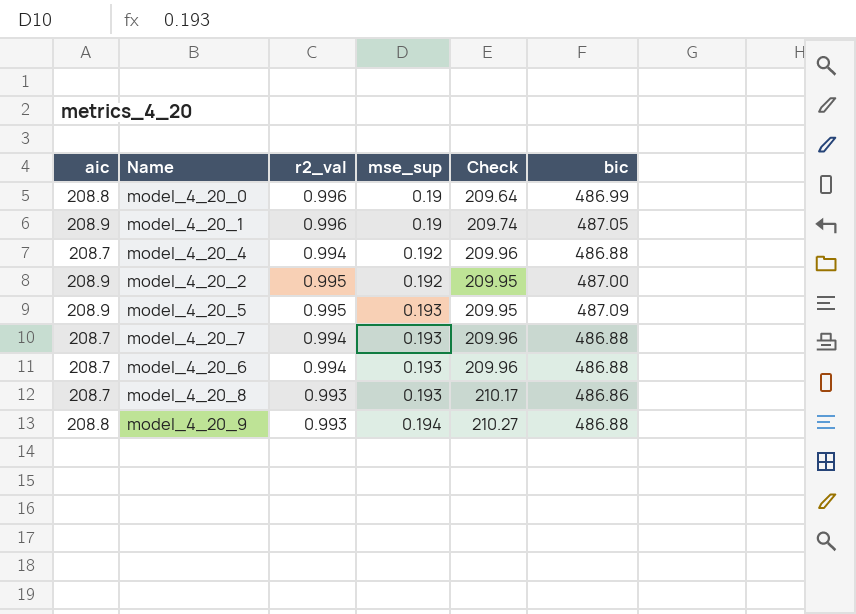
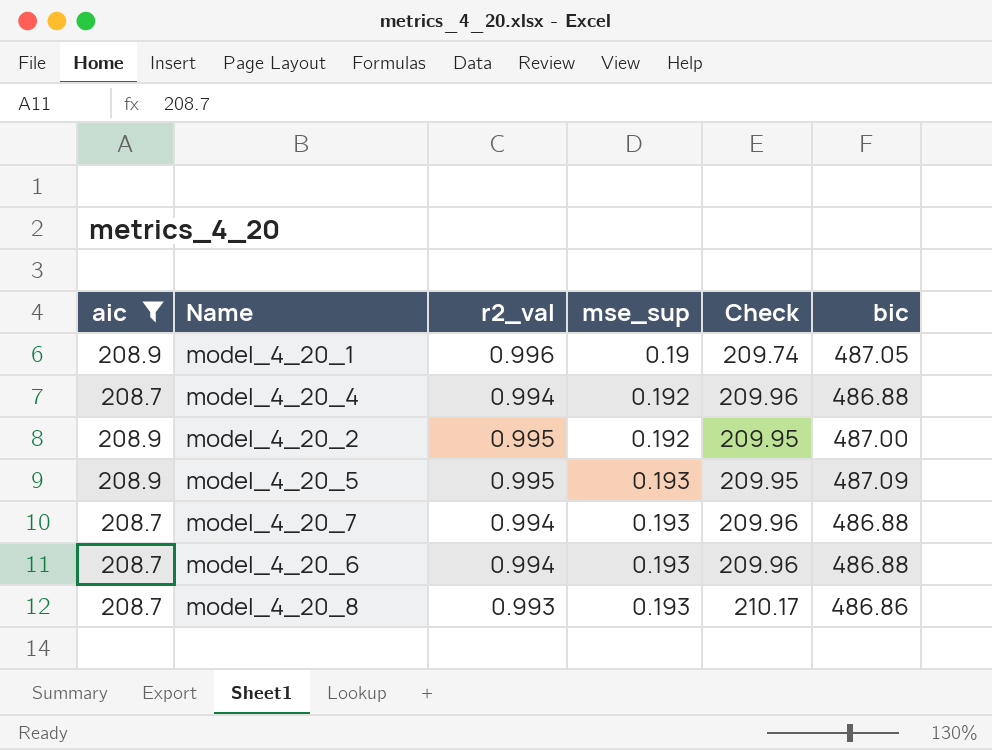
filter: none -> aic != 208.8

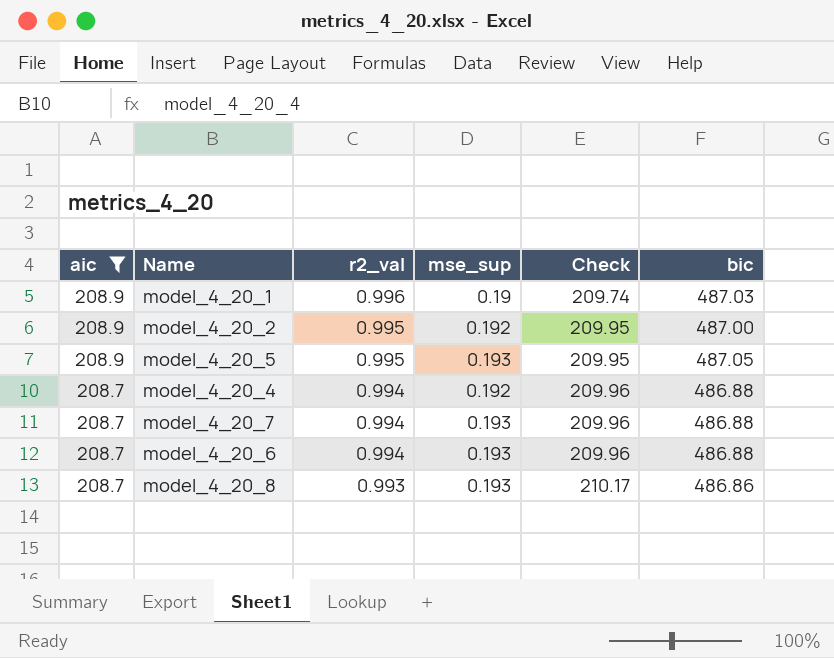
row order: mse_sup ascending -> aic descending
model_4_20_1 | bic: 487.05 -> 487.03
model_4_20_5 | bic: 487.09 -> 487.05

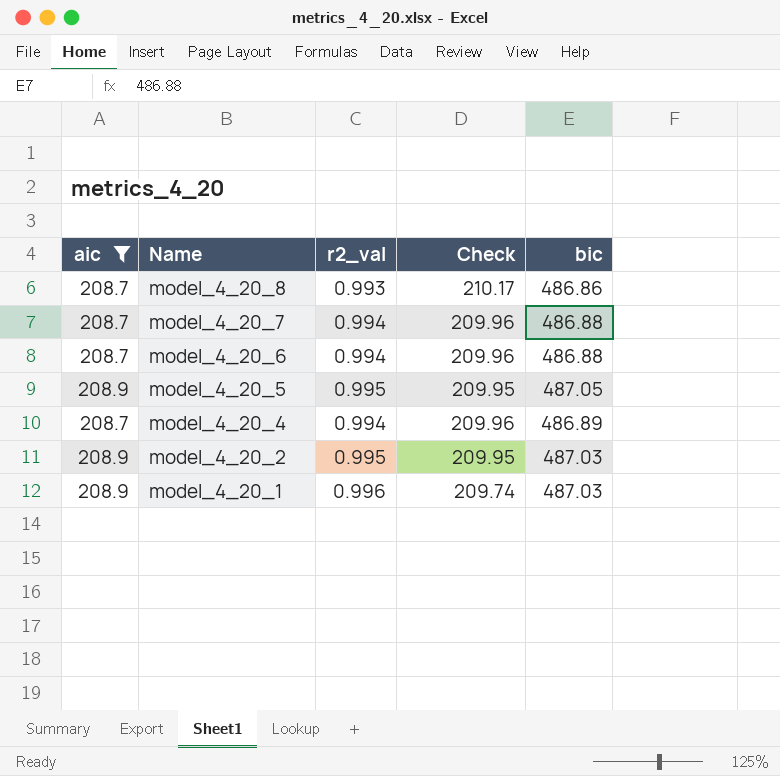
row order: aic descending -> Name descending
column mse_sup | position: 4 -> none
model_4_20_4 | bic: 486.88 -> 486.89
model_4_20_2 | bic: 487.00 -> 487.03

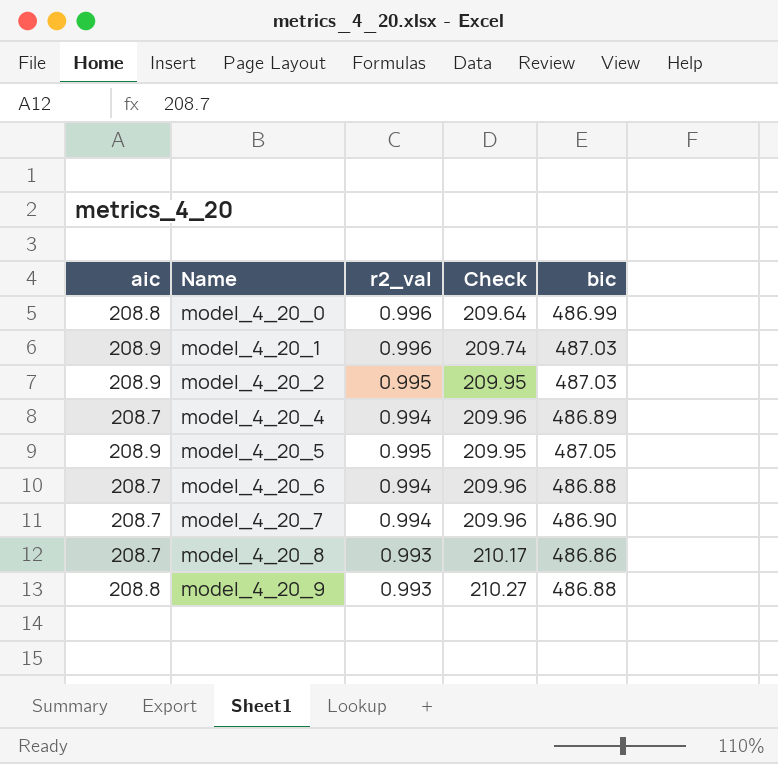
filter: aic != 208.8 -> none
row order: Name descending -> Name ascending
model_4_20_7 | bic: 486.88 -> 486.90

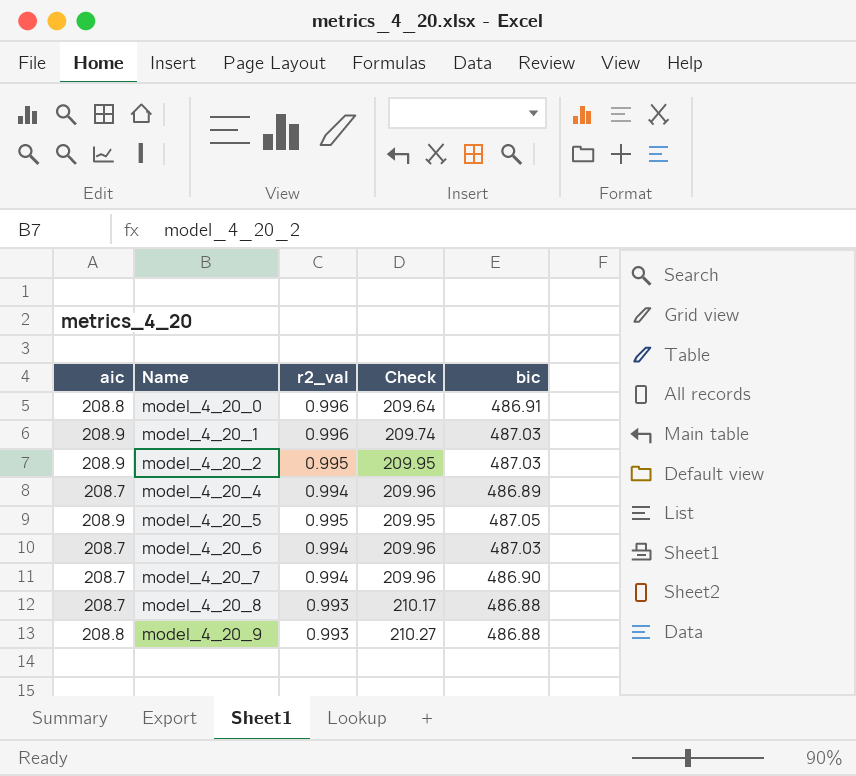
model_4_20_0 | bic: 486.99 -> 486.91
model_4_20_6 | bic: 486.88 -> 487.03
model_4_20_8 | bic: 486.86 -> 486.88

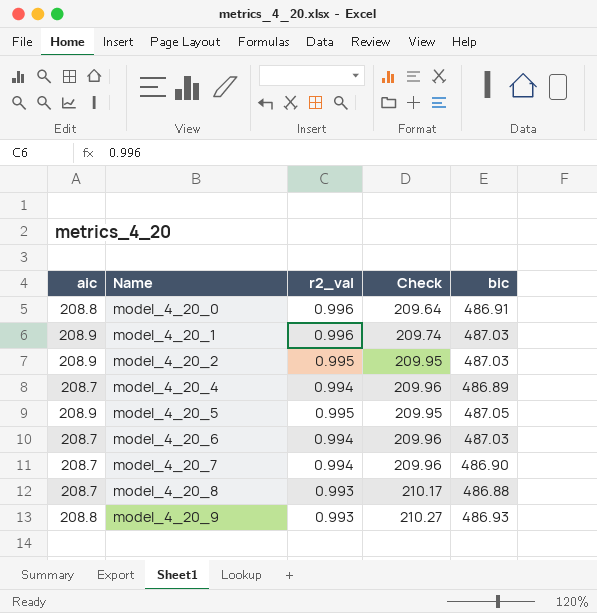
model_4_20_9 | bic: 486.88 -> 486.93

